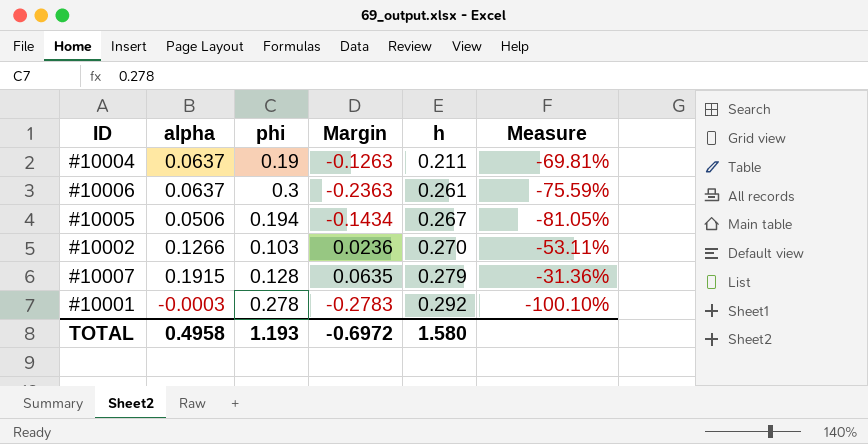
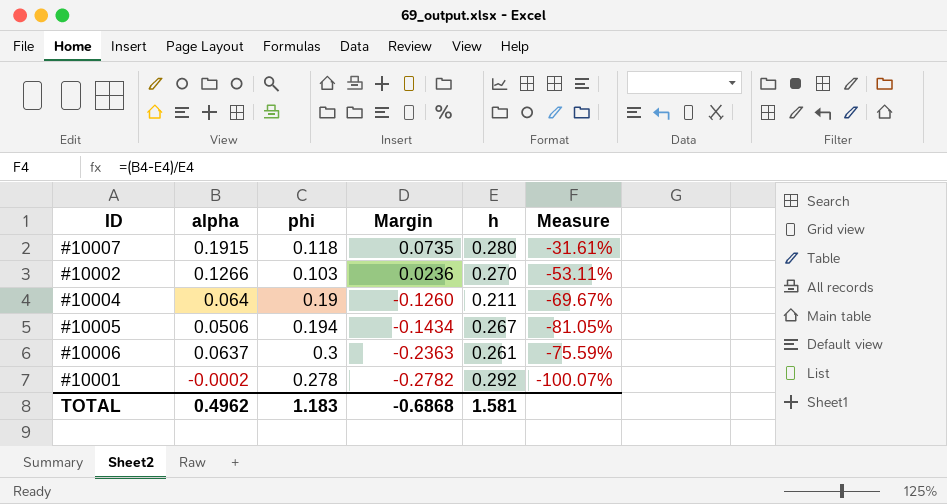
row order: h ascending -> Margin descending
#10007 | phi: 0.128 -> 0.118
#10007 | Margin: 0.0635 -> 0.0735
#10007 | h: 0.279 -> 0.280
#10007 | Measure: -31.36% -> -31.61%
#10004 | alpha: 0.0637 -> 0.064
#10004 | Margin: -0.1263 -> -0.1260
#10004 | Measure: -69.81% -> -69.67%
#10001 | alpha: -0.0003 -> -0.0002
#10001 | Margin: -0.2783 -> -0.2782
#10001 | Measure: -100.10% -> -100.07%
TOTAL | alpha: 0.4958 -> 0.4962
TOTAL | phi: 1.193 -> 1.183
TOTAL | Margin: -0.6972 -> -0.6868
TOTAL | h: 1.580 -> 1.581

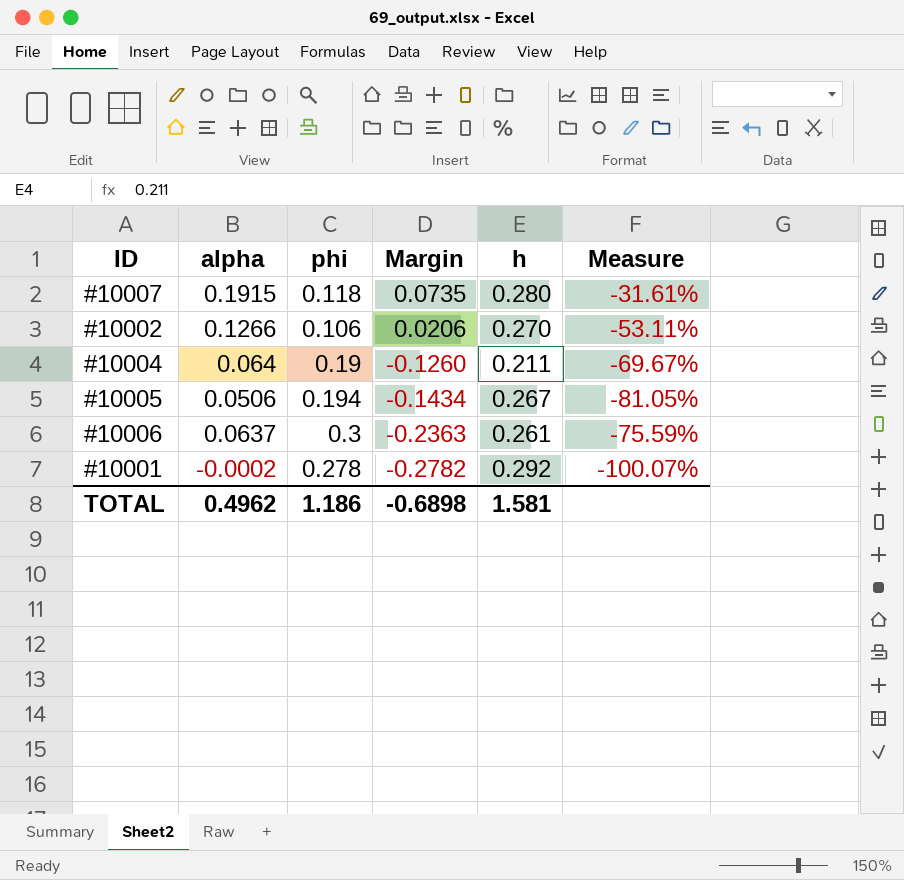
#10002 | phi: 0.103 -> 0.106
#10002 | Margin: 0.0236 -> 0.0206
TOTAL | phi: 1.183 -> 1.186
TOTAL | Margin: -0.6868 -> -0.6898

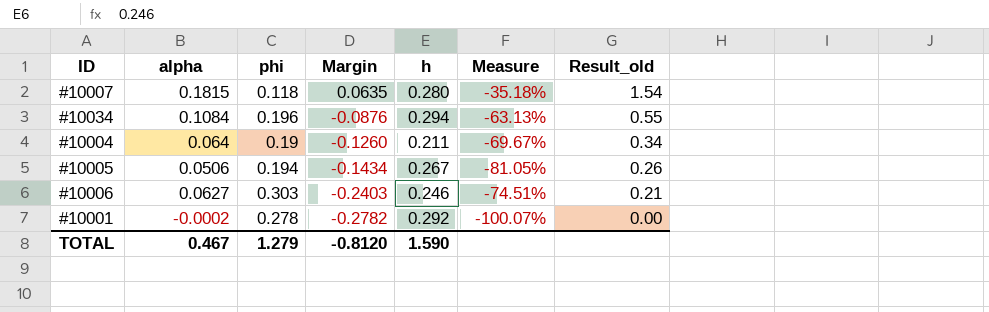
column Result_old | formula: none -> [alpha] / [phi]
row #10002: 0.1266 | 0.106 | 0.0206 | 0.270 | -53.11% -> none
#10007 | alpha: 0.1915 -> 0.1815
#10007 | Margin: 0.0735 -> 0.0635
#10007 | Measure: -31.61% -> -35.18%
row #10034: none -> 0.1084 | 0.196 | -0.0876 | 0.294 | -63.13% | 0.55
#10006 | alpha: 0.0637 -> 0.0627
#10006 | phi: 0.3 -> 0.303
#10006 | Margin: -0.2363 -> -0.2403
#10006 | h: 0.261 -> 0.246
#10006 | Measure: -75.59% -> -74.51%
TOTAL | alpha: 0.4962 -> 0.467
TOTAL | phi: 1.186 -> 1.279
TOTAL | Margin: -0.6898 -> -0.8120
TOTAL | h: 1.581 -> 1.590

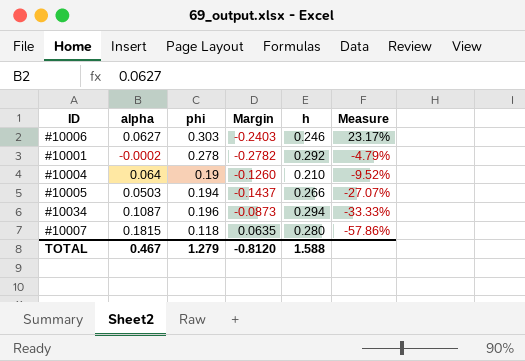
row order: Margin descending -> Measure descending
column Result_old | formula: [alpha] / [phi] -> none
column Measure | formula: ([alpha] - [h]) / [h] -> ([phi] - [h]) / [h]
#10004 | h: 0.211 -> 0.210
#10005 | alpha: 0.0506 -> 0.0503
#10005 | Margin: -0.1434 -> -0.1437
#10005 | h: 0.267 -> 0.266
#10034 | alpha: 0.1084 -> 0.1087
#10034 | Margin: -0.0876 -> -0.0873
TOTAL | h: 1.590 -> 1.588

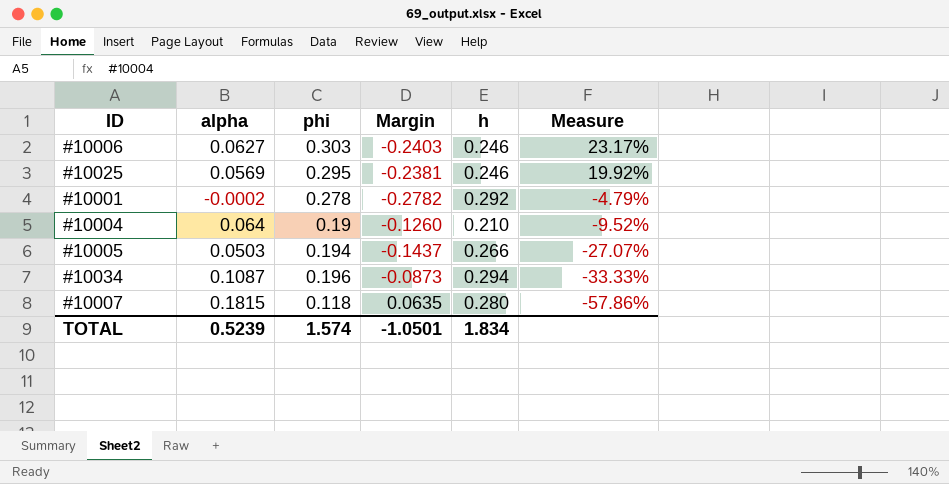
row #10025: none -> 0.0569 | 0.295 | -0.2381 | 0.246 | 19.92%
TOTAL | alpha: 0.467 -> 0.5239
TOTAL | phi: 1.279 -> 1.574
TOTAL | Margin: -0.8120 -> -1.0501
TOTAL | h: 1.588 -> 1.834

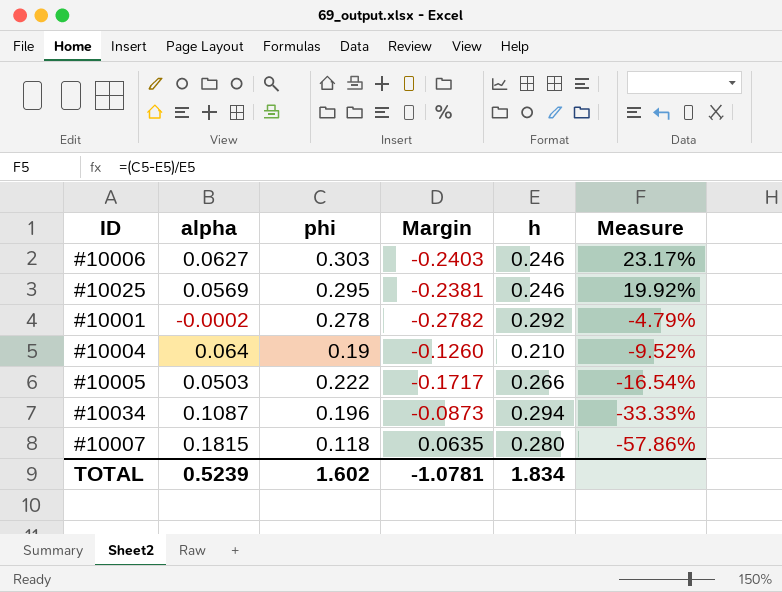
#10005 | phi: 0.194 -> 0.222
#10005 | Margin: -0.1437 -> -0.1717
#10005 | Measure: -27.07% -> -16.54%
TOTAL | phi: 1.574 -> 1.602
TOTAL | Margin: -1.0501 -> -1.0781

